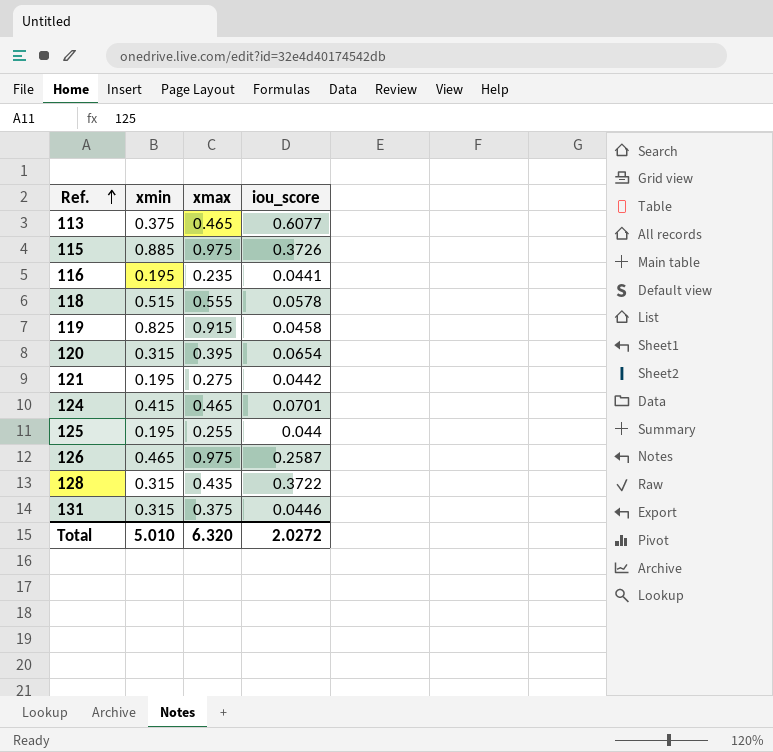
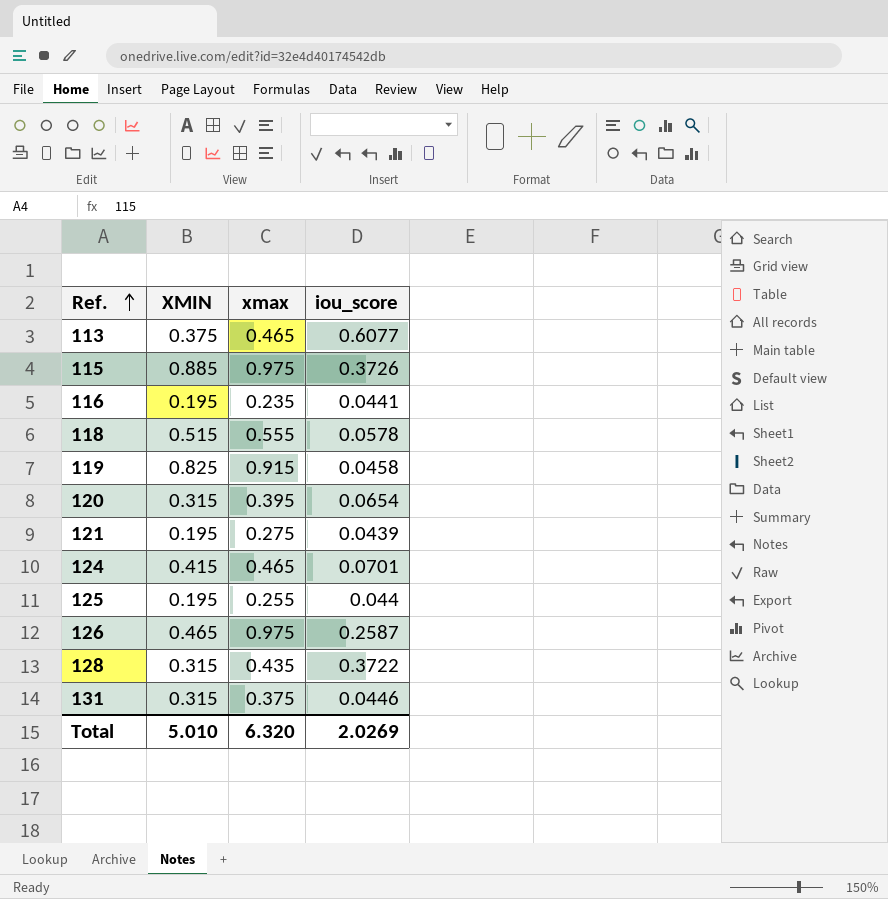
column name: xmin -> XMIN
121 | iou_score: 0.0442 -> 0.0439
Total | iou_score: 2.0272 -> 2.0269

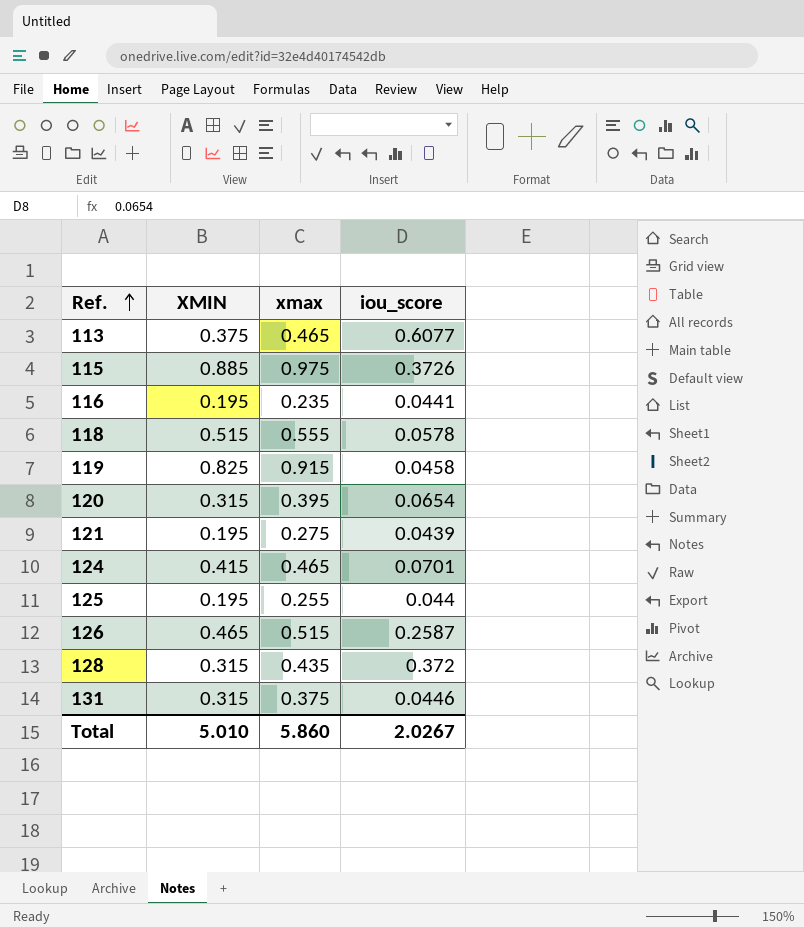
126 | xmax: 0.975 -> 0.515
128 | iou_score: 0.3722 -> 0.372
Total | xmax: 6.320 -> 5.860
Total | iou_score: 2.0269 -> 2.0267

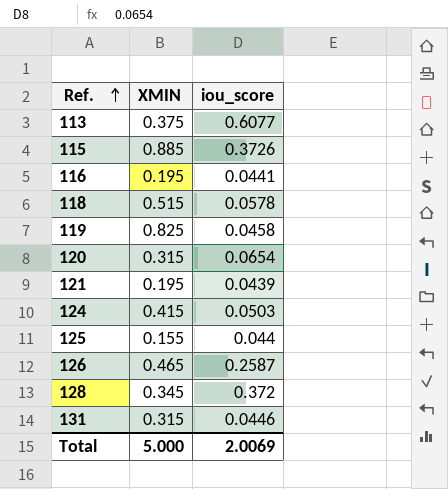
column xmax | position: 3 -> none
124 | iou_score: 0.0701 -> 0.0503
125 | XMIN: 0.195 -> 0.155
128 | XMIN: 0.315 -> 0.345
Total | XMIN: 5.010 -> 5.000
Total | iou_score: 2.0267 -> 2.0069

